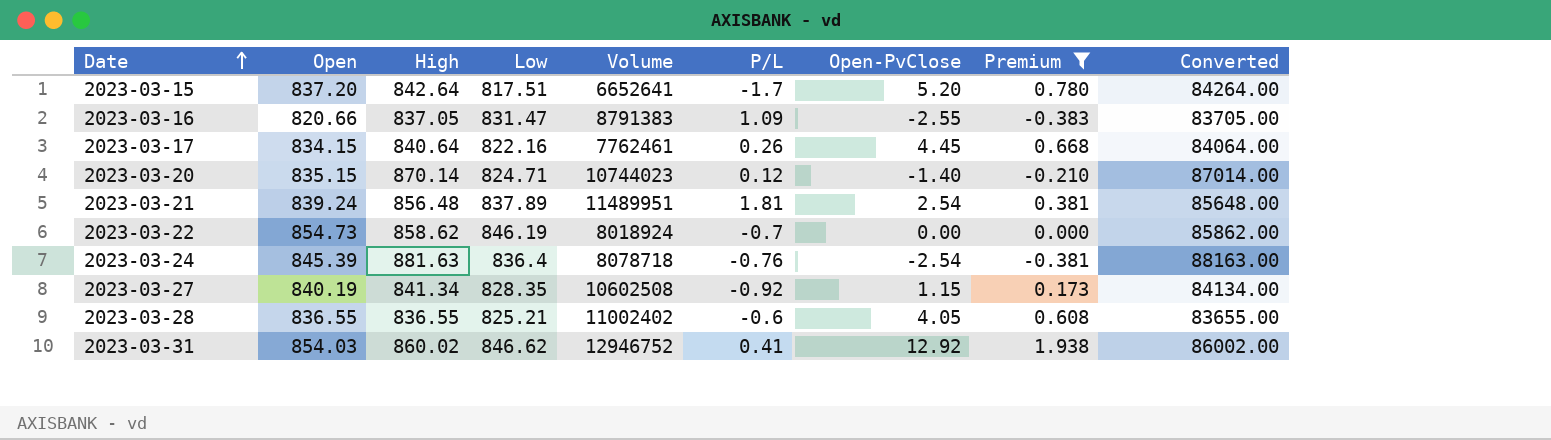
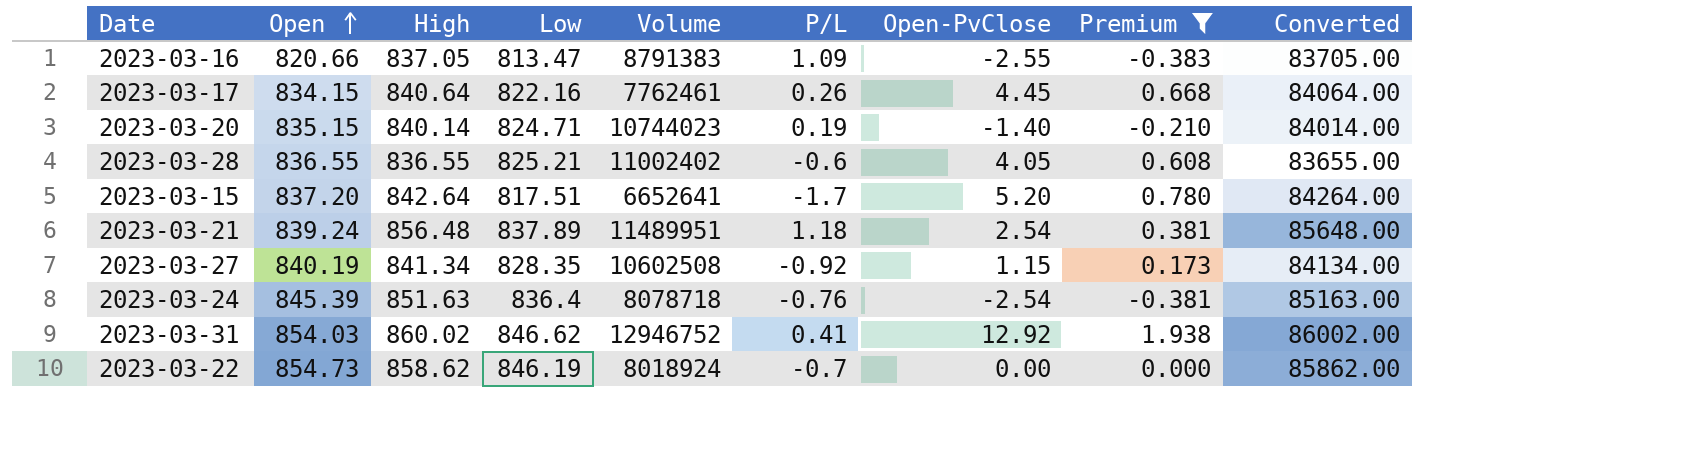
row order: Date ascending -> Open ascending
2023-03-16 | Low: 831.47 -> 813.47
2023-03-20 | High: 870.14 -> 840.14
2023-03-20 | P/L: 0.12 -> 0.19
2023-03-20 | Converted: 87014.00 -> 84014.00
2023-03-21 | P/L: 1.81 -> 1.18
2023-03-24 | High: 881.63 -> 851.63
2023-03-24 | Converted: 88163.00 -> 85163.00

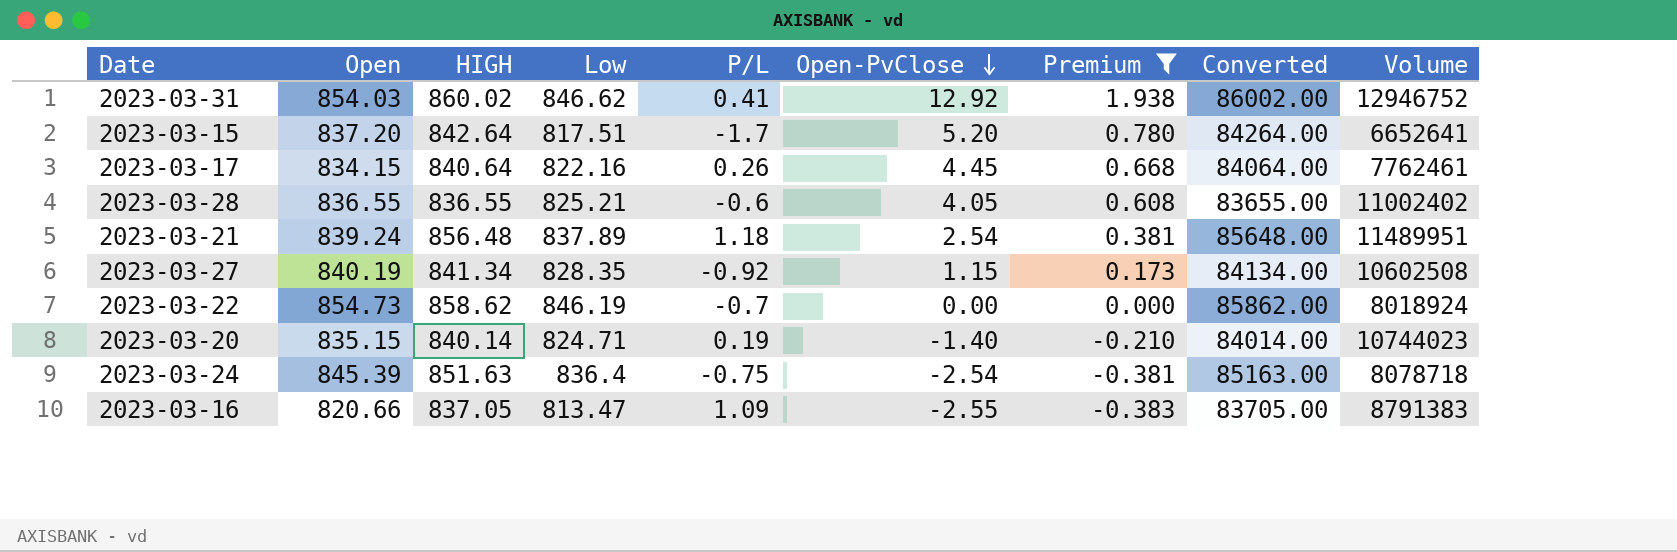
row order: Open ascending -> Open-PvClose descending
column name: High -> HIGH
column Volume | position: 5 -> 9
2023-03-24 | P/L: -0.76 -> -0.75

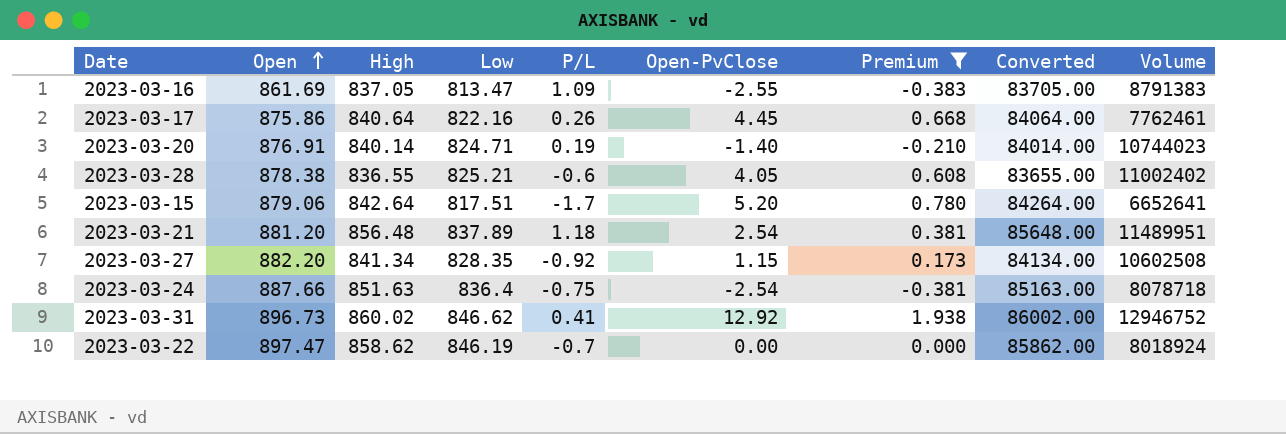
row order: Open-PvClose descending -> Open ascending
column name: HIGH -> High
2023-03-16 | Open: 820.66 -> 861.69
2023-03-17 | Open: 834.15 -> 875.86
2023-03-20 | Open: 835.15 -> 876.91
2023-03-28 | Open: 836.55 -> 878.38
2023-03-15 | Open: 837.20 -> 879.06
2023-03-21 | Open: 839.24 -> 881.20
2023-03-27 | Open: 840.19 -> 882.20
2023-03-24 | Open: 845.39 -> 887.66
2023-03-31 | Open: 854.03 -> 896.73
2023-03-22 | Open: 854.73 -> 897.47

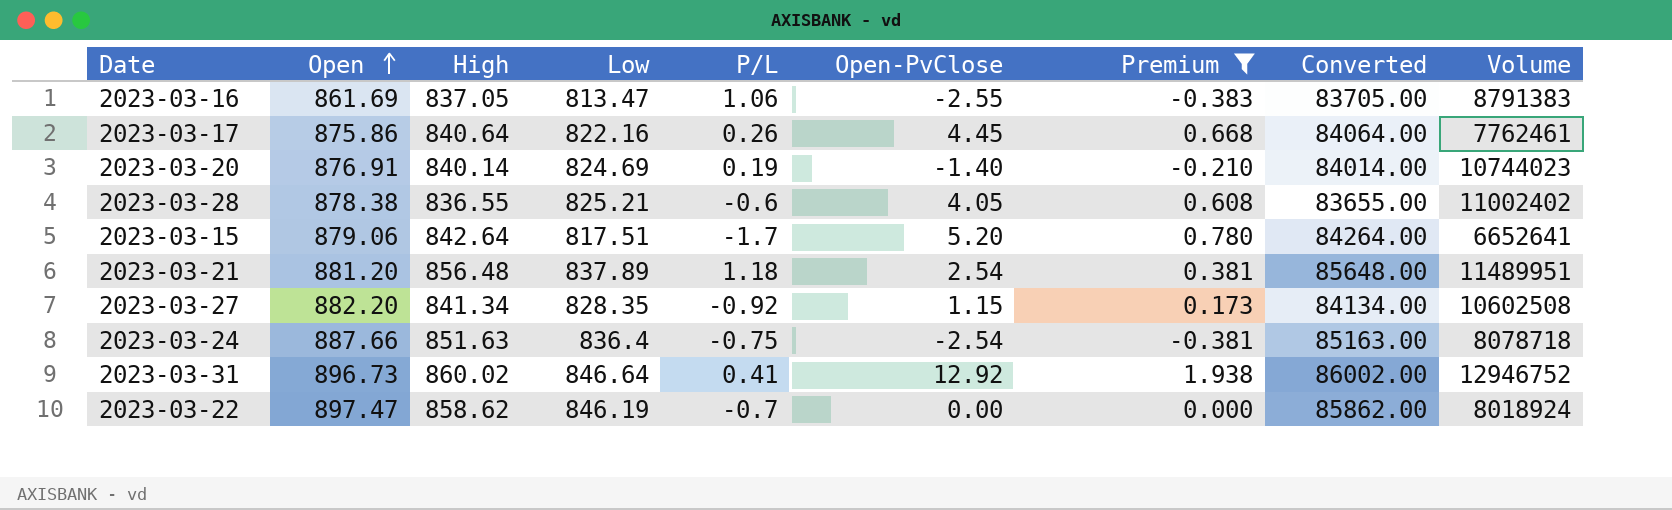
2023-03-16 | P/L: 1.09 -> 1.06
2023-03-20 | Low: 824.71 -> 824.69
2023-03-31 | Low: 846.62 -> 846.64

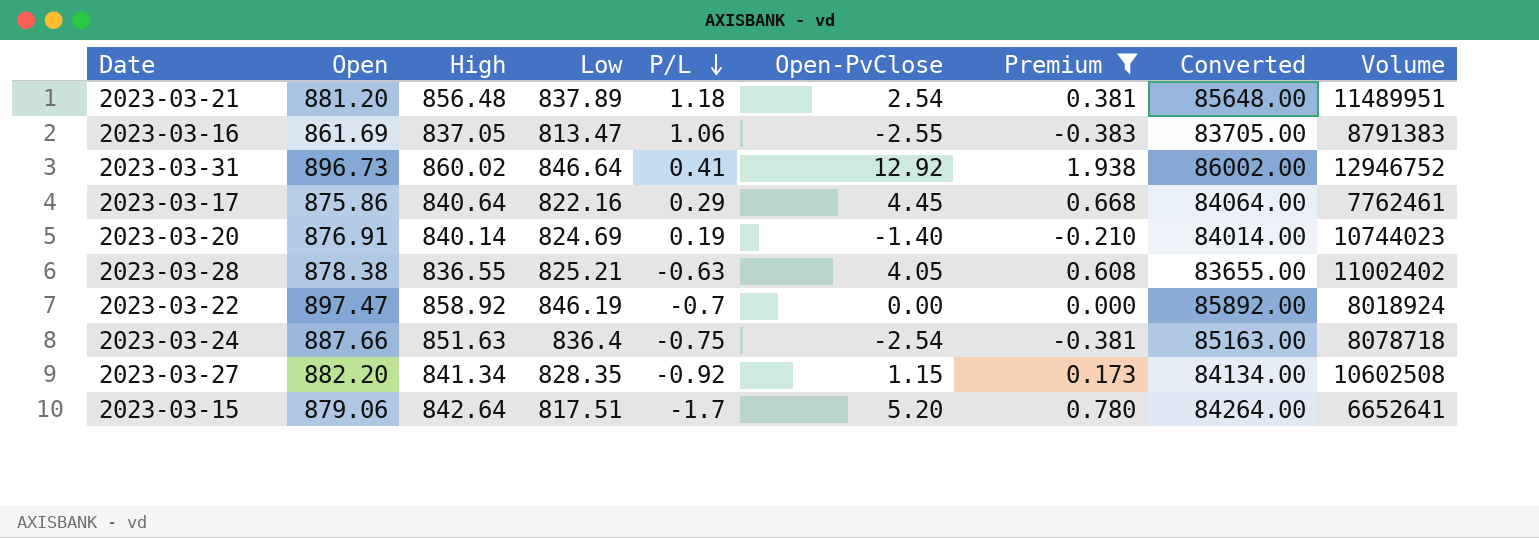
row order: Open ascending -> P/L descending
2023-03-17 | P/L: 0.26 -> 0.29
2023-03-28 | P/L: -0.6 -> -0.63
2023-03-22 | High: 858.62 -> 858.92
2023-03-22 | Converted: 85862.00 -> 85892.00

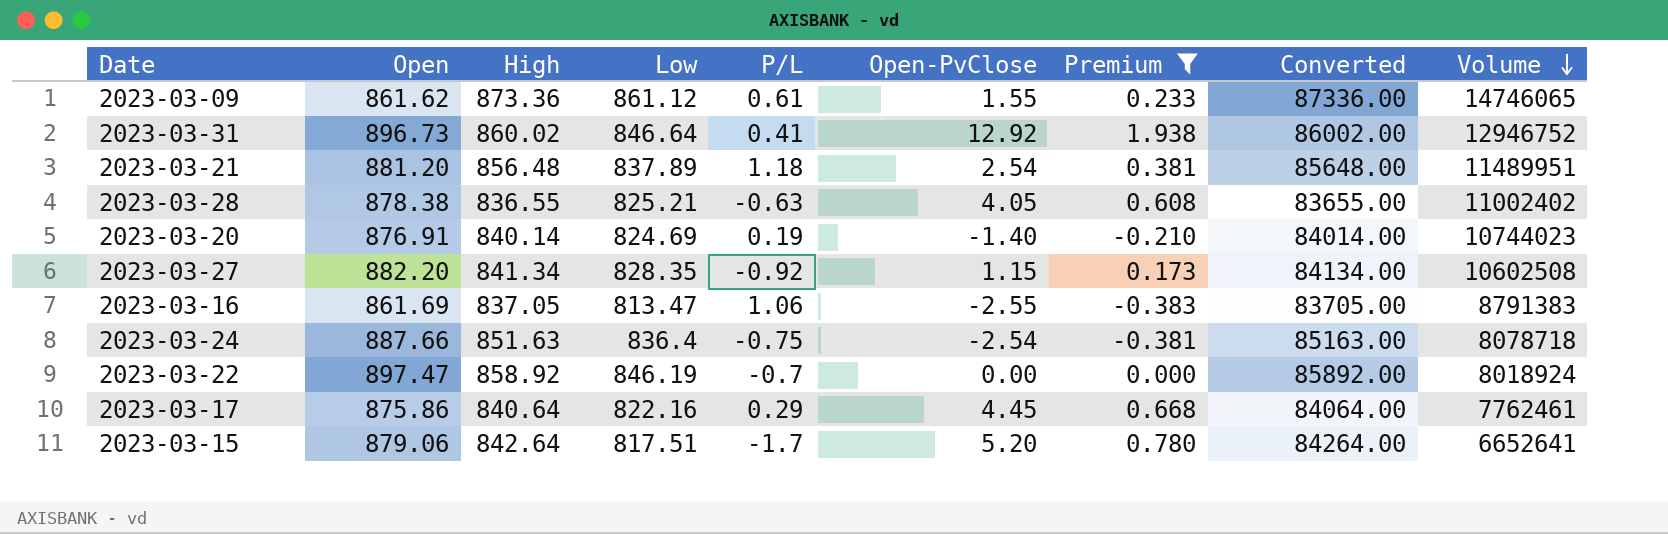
row order: P/L descending -> Volume descending
row 2023-03-09: none -> 861.62 | 873.36 | 861.12 | 0.61 | 1.55 | 0.233 | 87336.00 | 14746065

